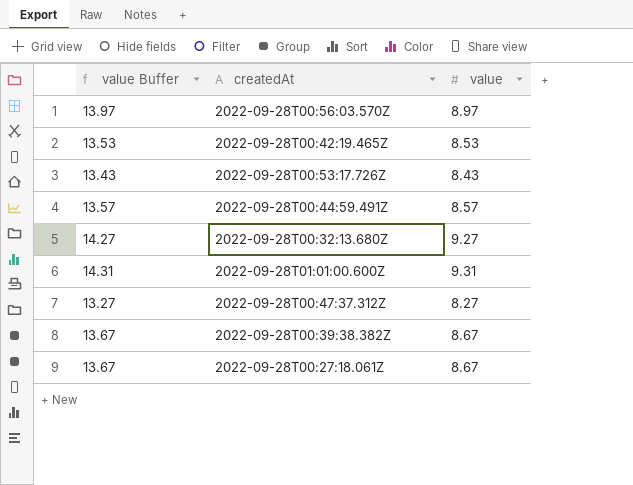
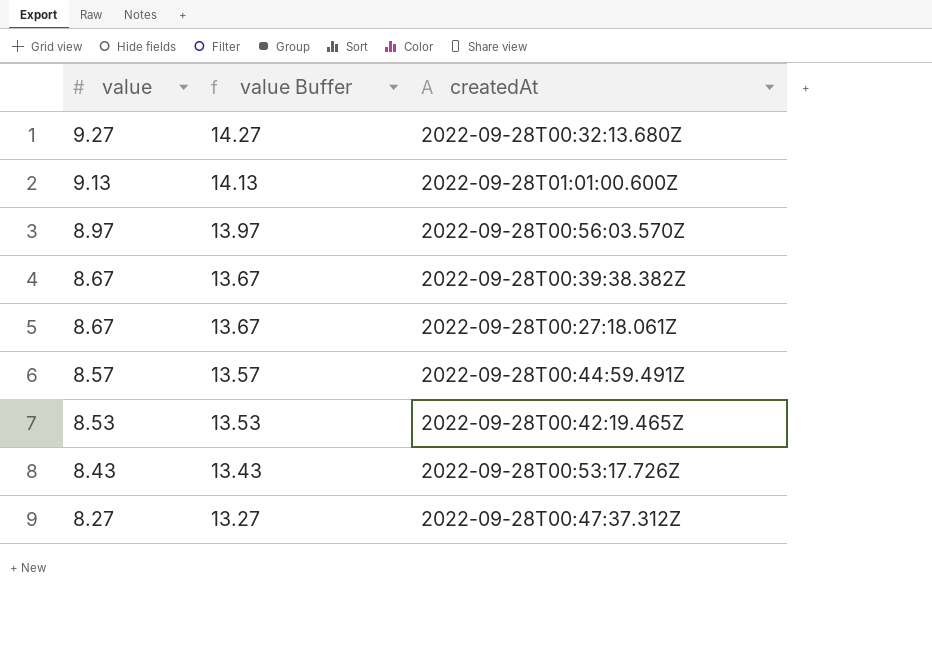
row order: none -> value descending
column value | position: 3 -> 1
2022-09-28T01:01:00.600Z | value: 9.31 -> 9.13
2022-09-28T01:01:00.600Z | value Buffer: 14.31 -> 14.13

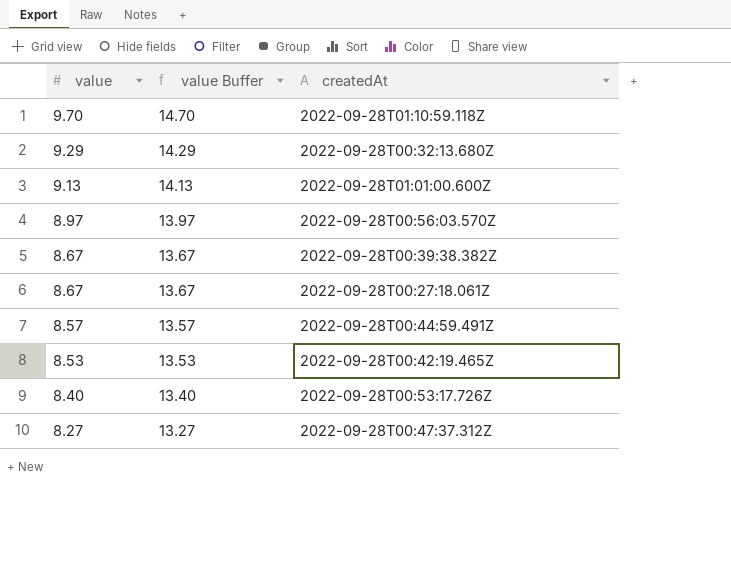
row 2022-09-28T01:10:59.118Z: none -> 9.70 | 14.70
2022-09-28T00:32:13.680Z | value: 9.27 -> 9.29
2022-09-28T00:32:13.680Z | value Buffer: 14.27 -> 14.29
2022-09-28T00:53:17.726Z | value: 8.43 -> 8.40
2022-09-28T00:53:17.726Z | value Buffer: 13.43 -> 13.40

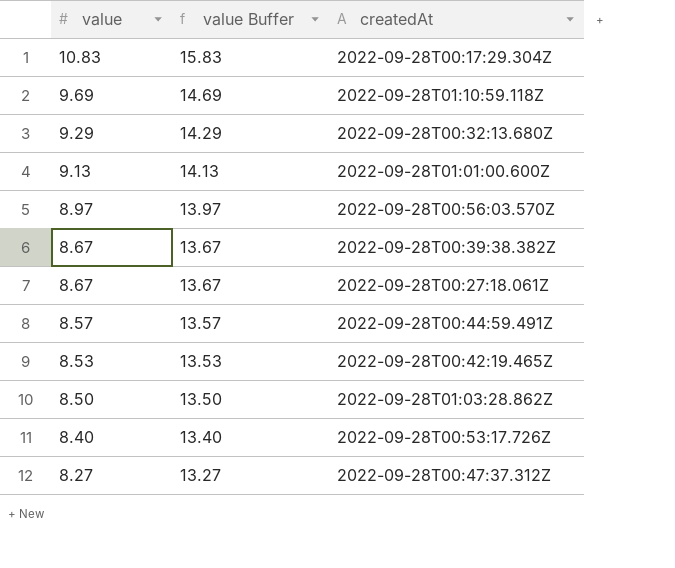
row 2022-09-28T00:17:29.304Z: none -> 10.83 | 15.83
2022-09-28T01:10:59.118Z | value: 9.70 -> 9.69
2022-09-28T01:10:59.118Z | value Buffer: 14.70 -> 14.69
row 2022-09-28T01:03:28.862Z: none -> 8.50 | 13.50

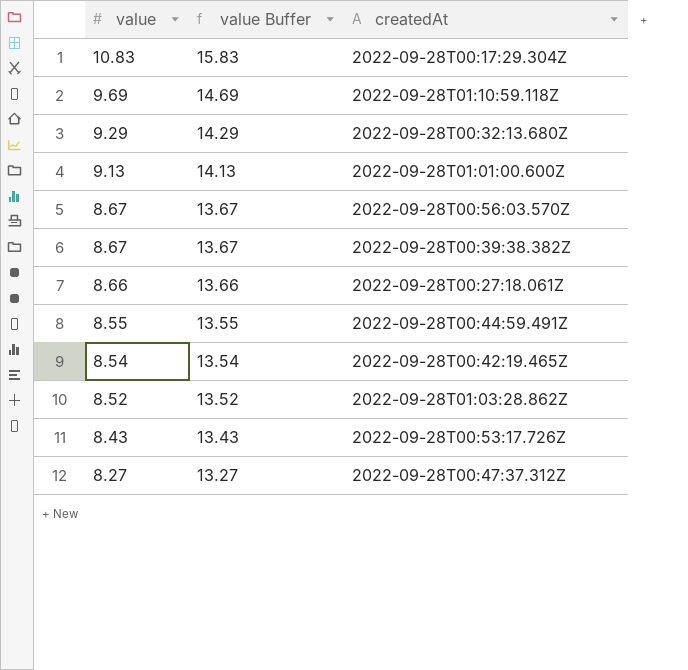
2022-09-28T00:56:03.570Z | value: 8.97 -> 8.67
2022-09-28T00:56:03.570Z | value Buffer: 13.97 -> 13.67
2022-09-28T00:27:18.061Z | value: 8.67 -> 8.66
2022-09-28T00:27:18.061Z | value Buffer: 13.67 -> 13.66
2022-09-28T00:44:59.491Z | value: 8.57 -> 8.55
2022-09-28T00:44:59.491Z | value Buffer: 13.57 -> 13.55
2022-09-28T00:42:19.465Z | value: 8.53 -> 8.54
2022-09-28T00:42:19.465Z | value Buffer: 13.53 -> 13.54
2022-09-28T01:03:28.862Z | value: 8.50 -> 8.52
2022-09-28T01:03:28.862Z | value Buffer: 13.50 -> 13.52
2022-09-28T00:53:17.726Z | value: 8.40 -> 8.43
2022-09-28T00:53:17.726Z | value Buffer: 13.40 -> 13.43

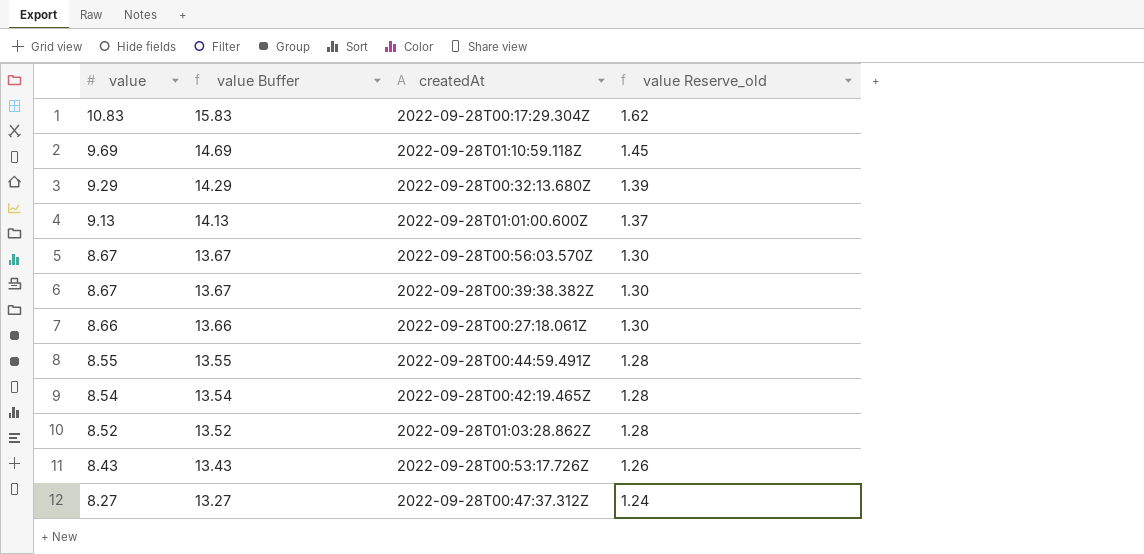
column value Reserve_old | formula: none -> [value] * 0.15

